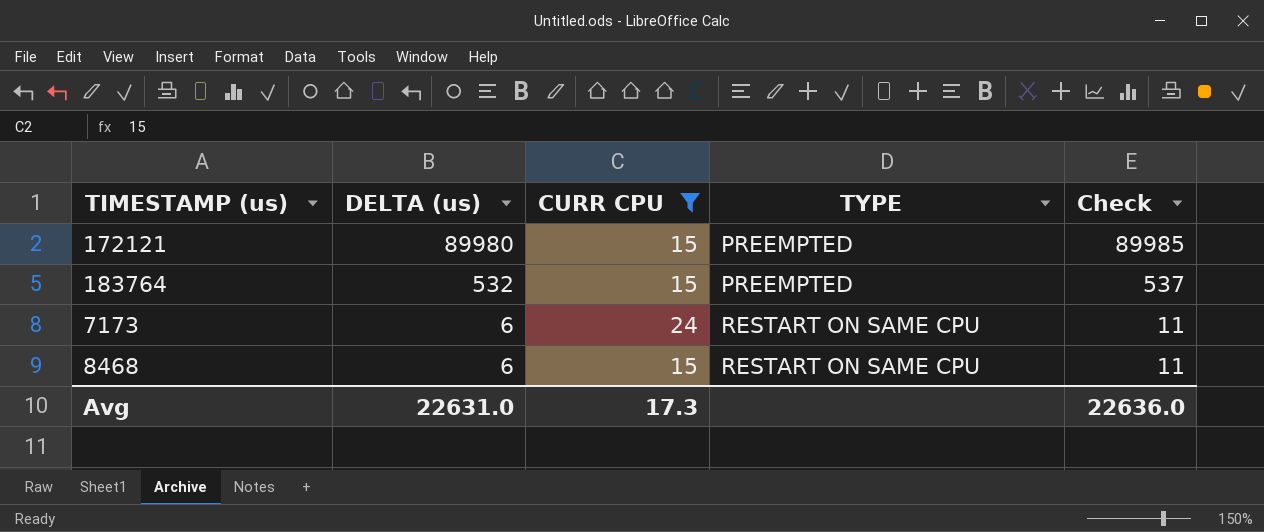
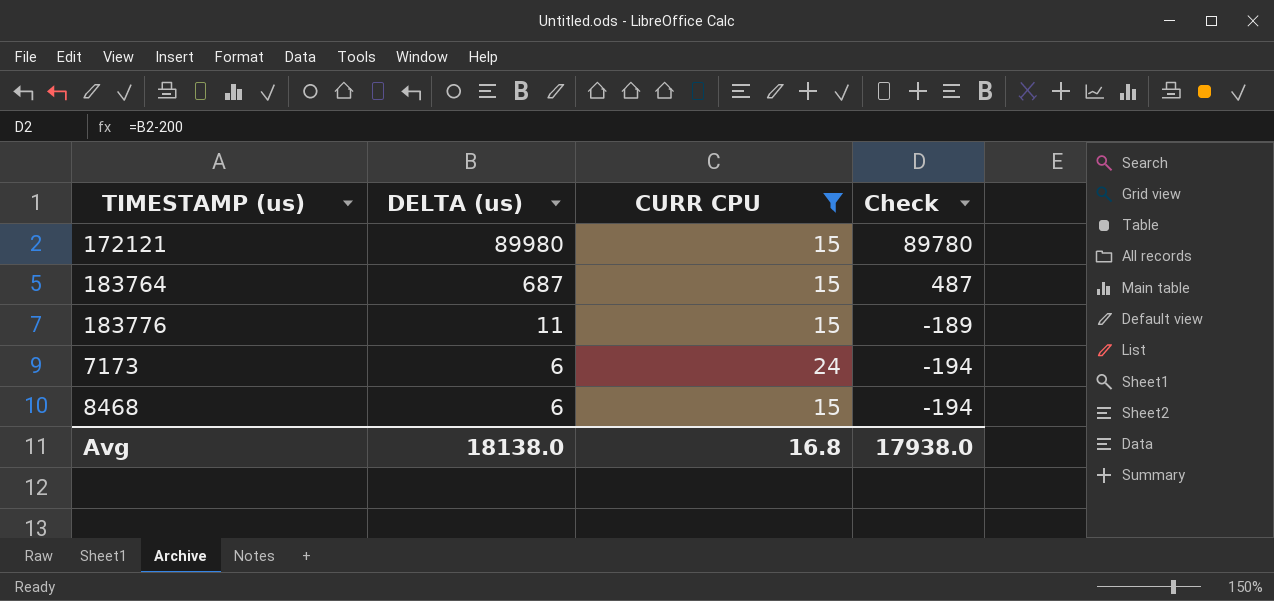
column TYPE | position: 4 -> none
column Check | formula: [DELTA (us)] + 5 -> [DELTA (us)] - 200
183764 | DELTA (us): 532 -> 687
row 183776: none -> 11 | 15 | -189
Avg | DELTA (us): 22631.0 -> 18138.0
Avg | CURR CPU: 17.3 -> 16.8
Avg | Check: 22636.0 -> 17938.0

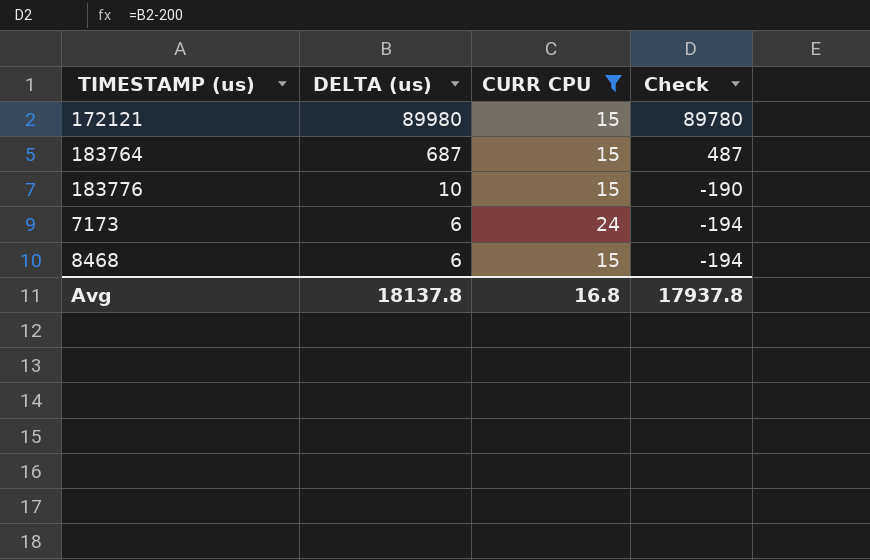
183776 | DELTA (us): 11 -> 10
183776 | Check: -189 -> -190
Avg | DELTA (us): 18138.0 -> 18137.8
Avg | Check: 17938.0 -> 17937.8

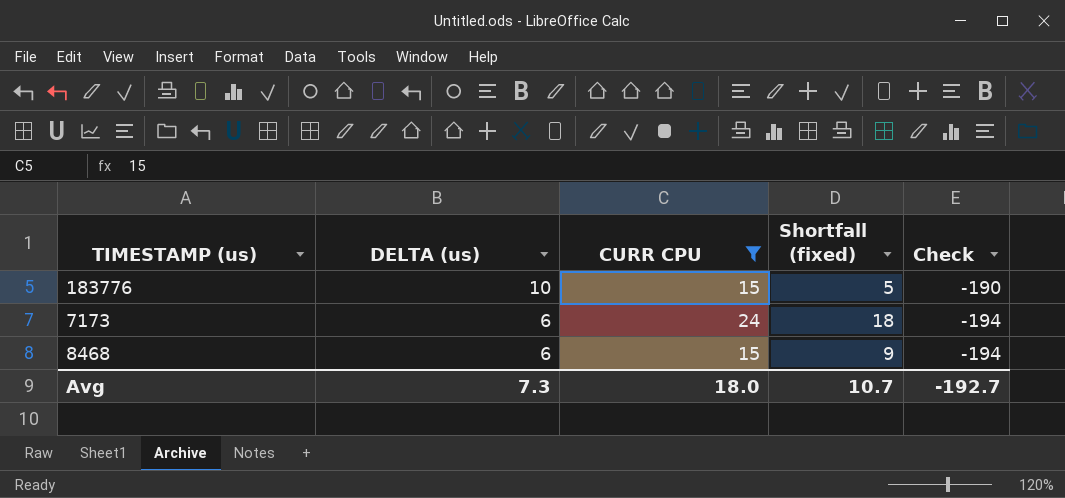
column Shortfall (fixed) | formula: none -> [CURR CPU] - [DELTA (us)]
row 172121: 89980 | 15 | 89780 -> none
row 183764: 687 | 15 | 487 -> none
Avg | DELTA (us): 18137.8 -> 7.3
Avg | CURR CPU: 16.8 -> 18.0
Avg | Check: 17937.8 -> -192.7

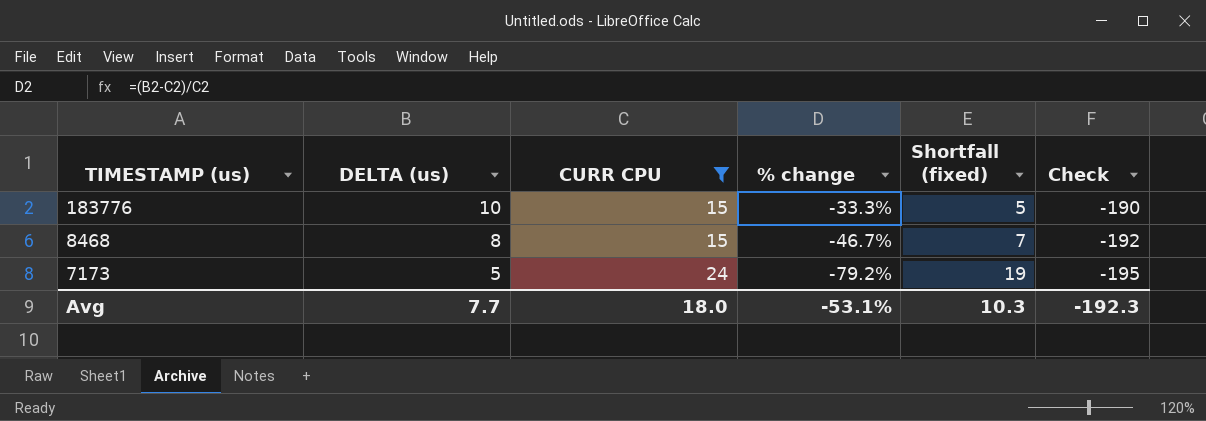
row order: DELTA (us) descending -> TIMESTAMP (us) descending
column % change | formula: none -> ([DELTA (us)] - [CURR CPU]) / [CURR CPU]
8468 | DELTA (us): 6 -> 8
8468 | Shortfall (fixed): 9 -> 7
8468 | Check: -194 -> -192
7173 | DELTA (us): 6 -> 5
7173 | Shortfall (fixed): 18 -> 19
7173 | Check: -194 -> -195
Avg | DELTA (us): 7.3 -> 7.7
Avg | Shortfall (fixed): 10.7 -> 10.3
Avg | Check: -192.7 -> -192.3

